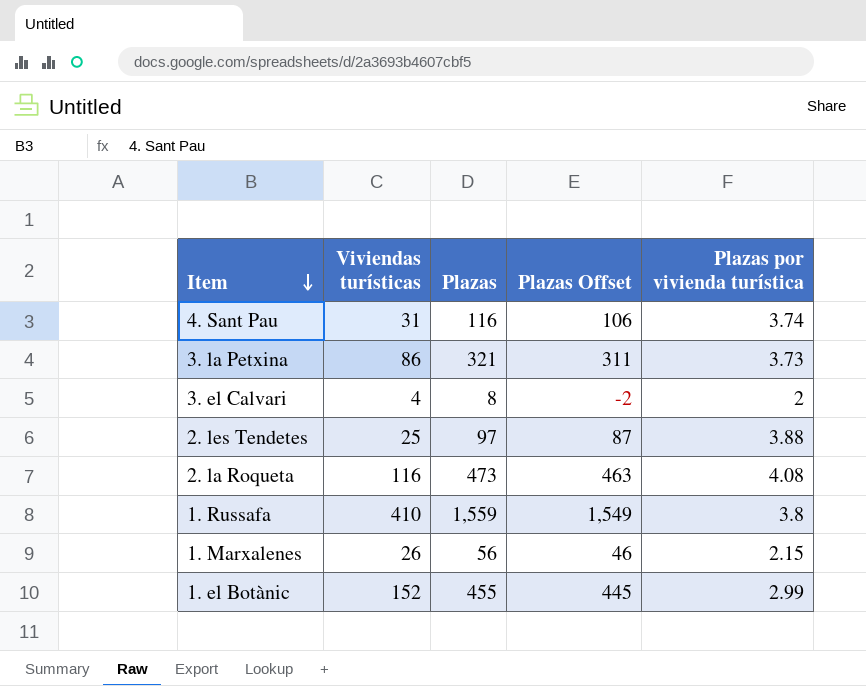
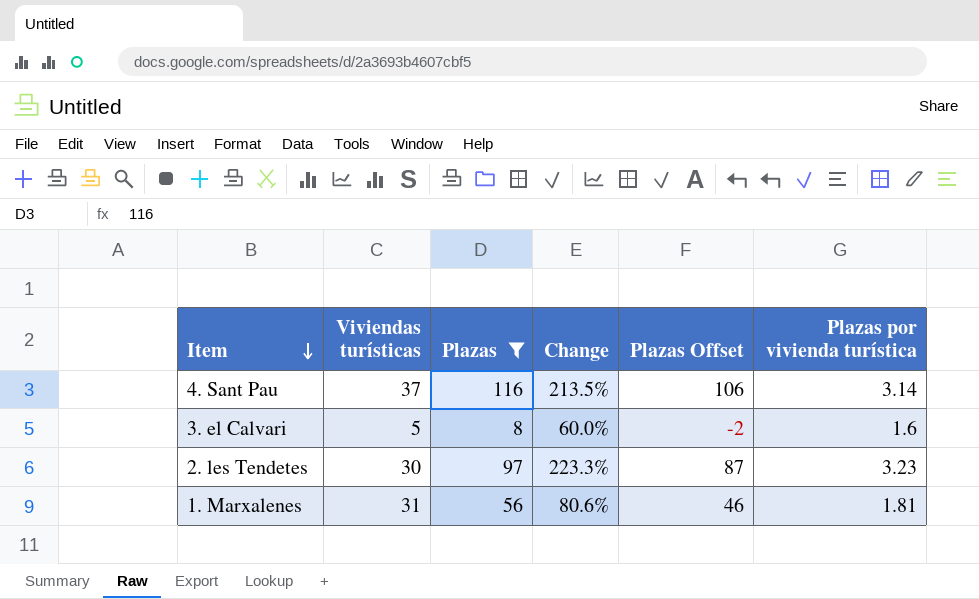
filter: none -> Plazas <= 116
column Change | formula: none -> ([Plazas] - [Viviendas turísticas]) / [Viviendas turísticas]
4. Sant Pau | Viviendas turísticas: 31 -> 37
4. Sant Pau | Plazas por vivienda turística: 3.74 -> 3.14
3. el Calvari | Viviendas turísticas: 4 -> 5
3. el Calvari | Plazas por vivienda turística: 2 -> 1.6
2. les Tendetes | Viviendas turísticas: 25 -> 30
2. les Tendetes | Plazas por vivienda turística: 3.88 -> 3.23
1. Marxalenes | Viviendas turísticas: 26 -> 31
1. Marxalenes | Plazas por vivienda turística: 2.15 -> 1.81

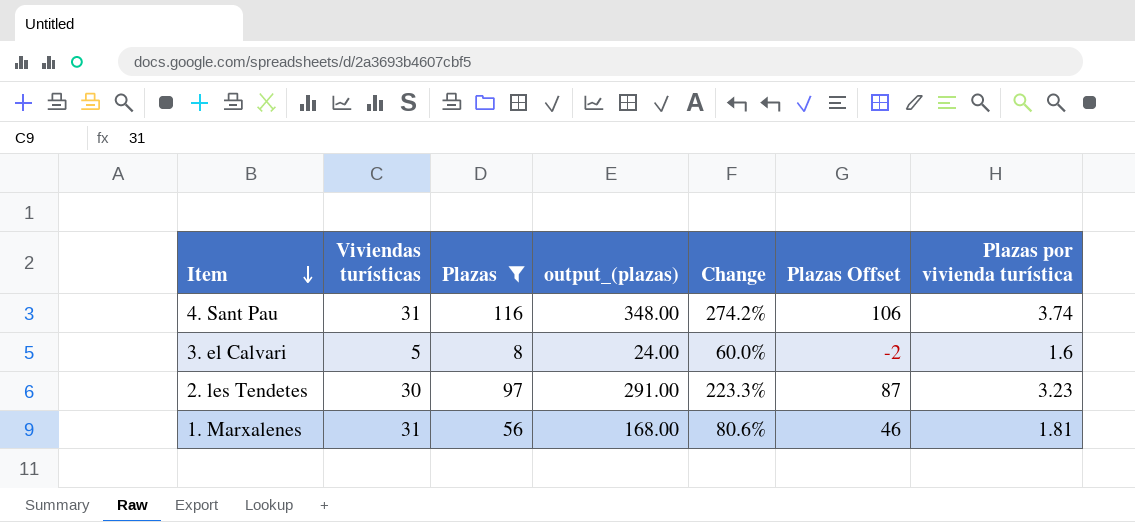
column output_(plazas) | formula: none -> [Plazas] * 3
4. Sant Pau | Viviendas turísticas: 37 -> 31
4. Sant Pau | Change: 213.5% -> 274.2%
4. Sant Pau | Plazas por vivienda turística: 3.14 -> 3.74

